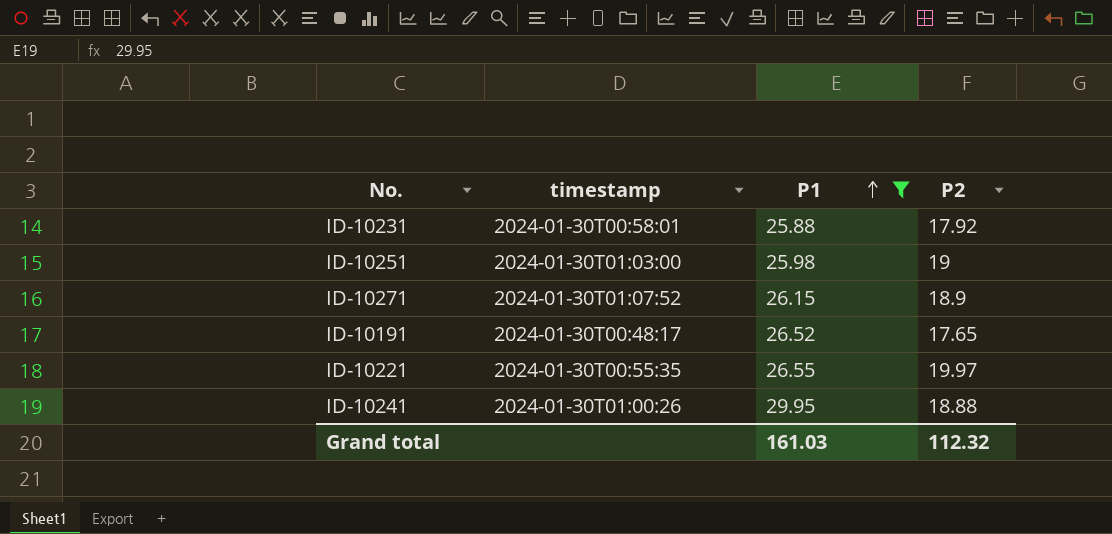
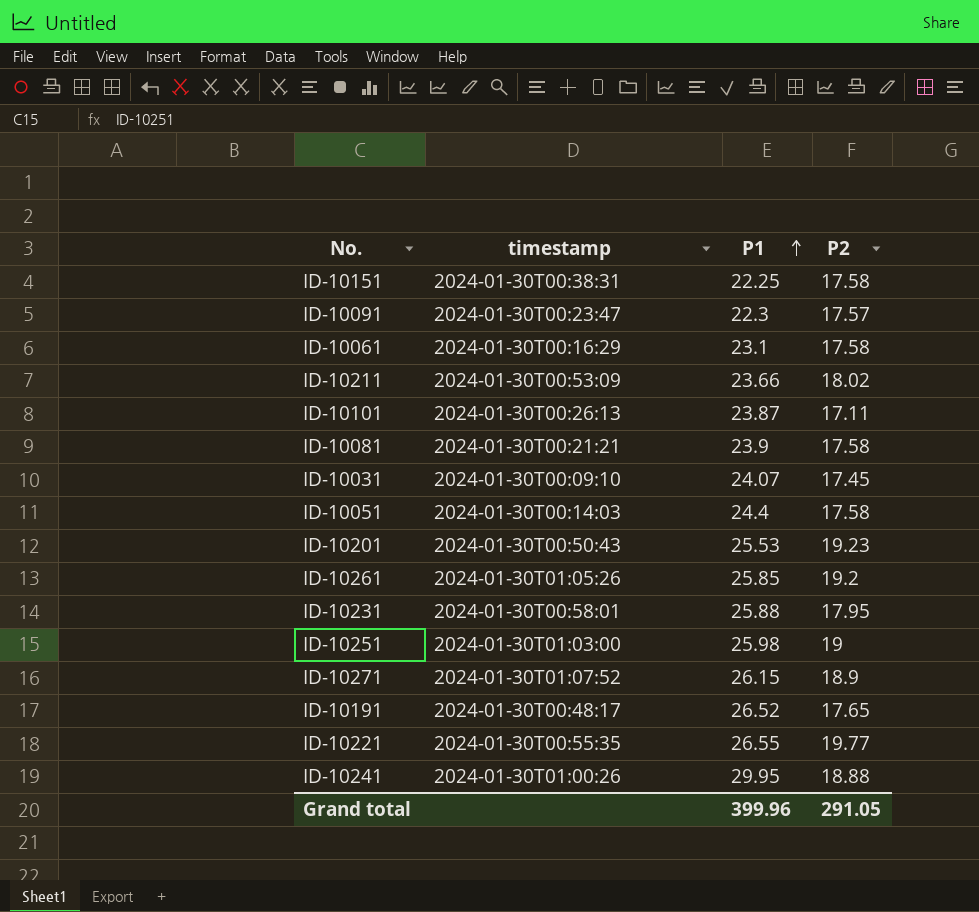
filter: P1 >= 25.88 -> none
ID-10231 | P2: 17.92 -> 17.95
ID-10221 | P2: 19.97 -> 19.77
Grand total | P1: 161.03 -> 399.96
Grand total | P2: 112.32 -> 291.05

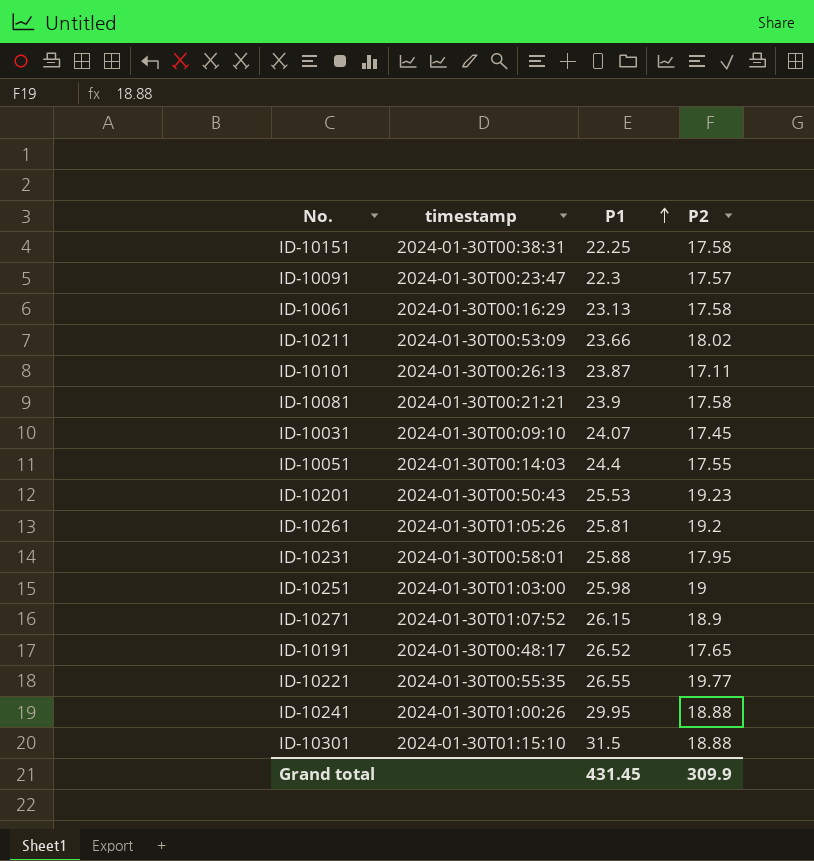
ID-10061 | P1: 23.1 -> 23.13
ID-10051 | P2: 17.58 -> 17.55
ID-10261 | P1: 25.85 -> 25.81
row ID-10301: none -> 2024-01-30T01:15:10 | 31.5 | 18.88
Grand total | P1: 399.96 -> 431.45
Grand total | P2: 291.05 -> 309.9

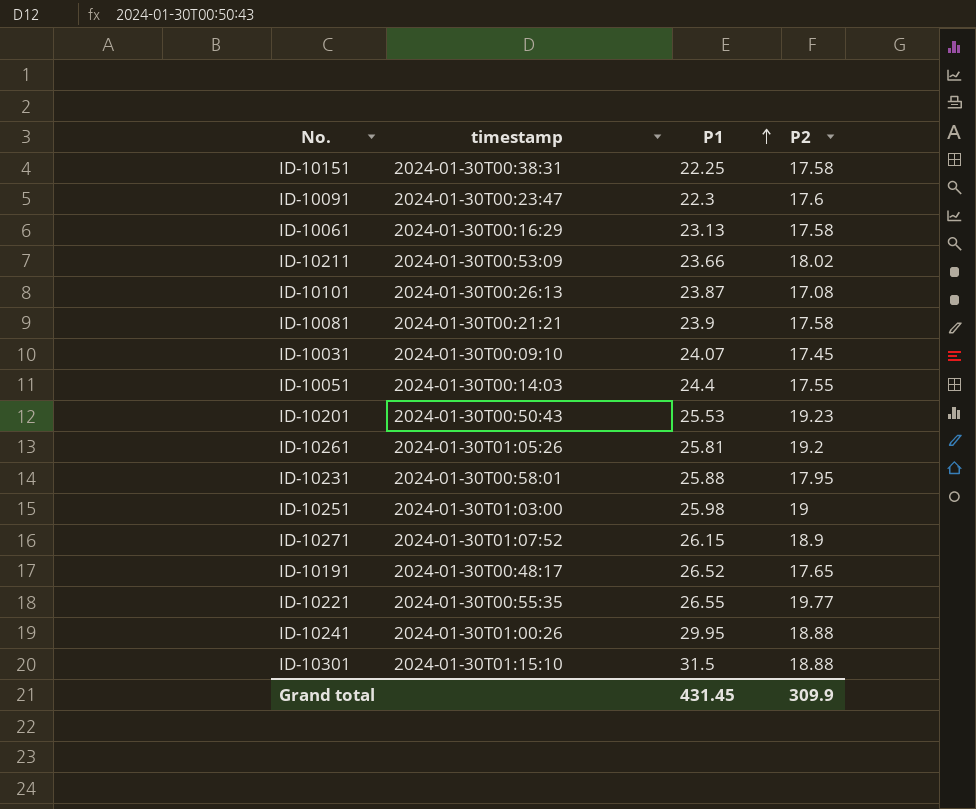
ID-10091 | P2: 17.57 -> 17.6
ID-10101 | P2: 17.11 -> 17.08

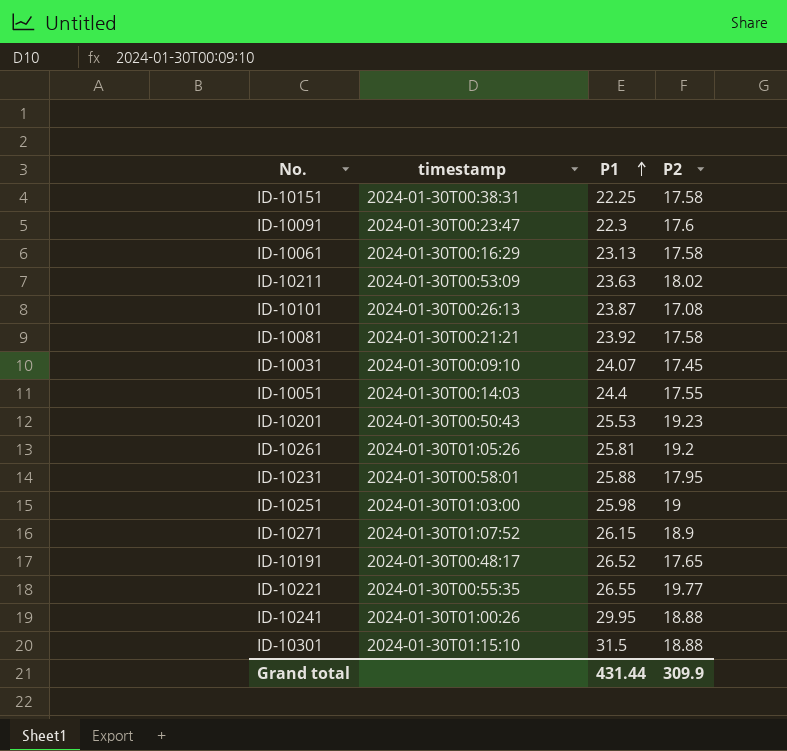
ID-10211 | P1: 23.66 -> 23.63
ID-10081 | P1: 23.9 -> 23.92
Grand total | P1: 431.45 -> 431.44

